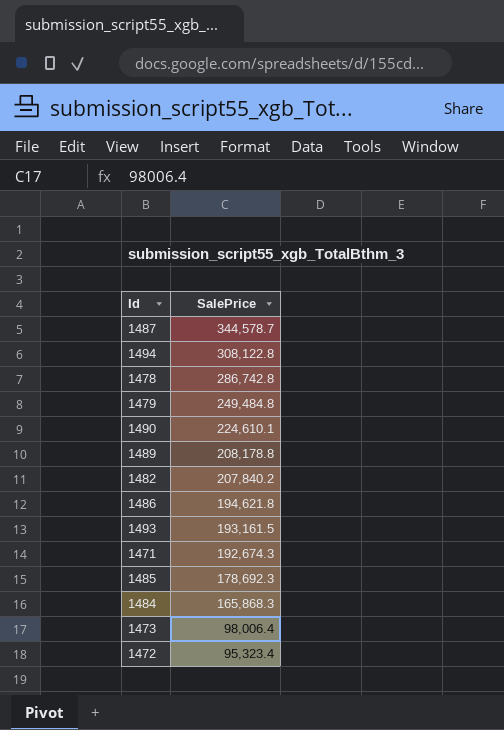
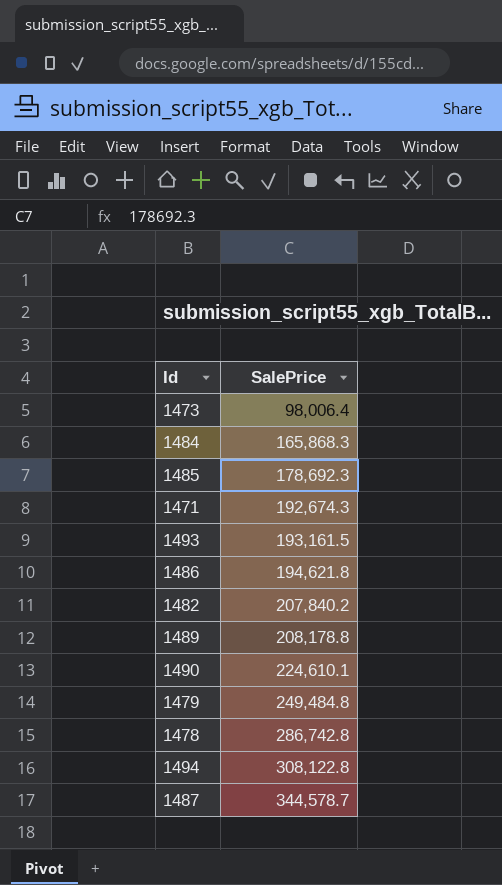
row order: SalePrice descending -> SalePrice ascending
row 1472: 95,323.4 -> none

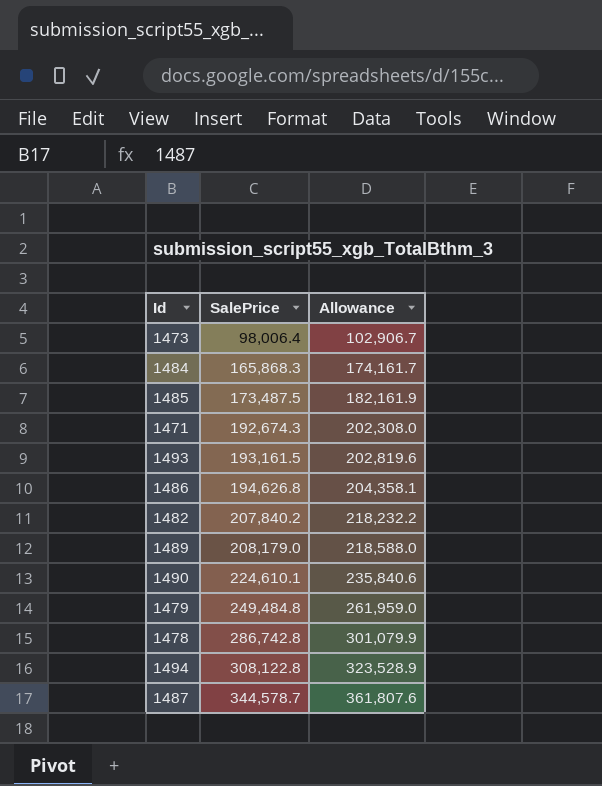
column Allowance | formula: none -> [SalePrice] * 1.05
1485 | SalePrice: 178,692.3 -> 173,487.5
1486 | SalePrice: 194,621.8 -> 194,626.8
1489 | SalePrice: 208,178.8 -> 208,179.0

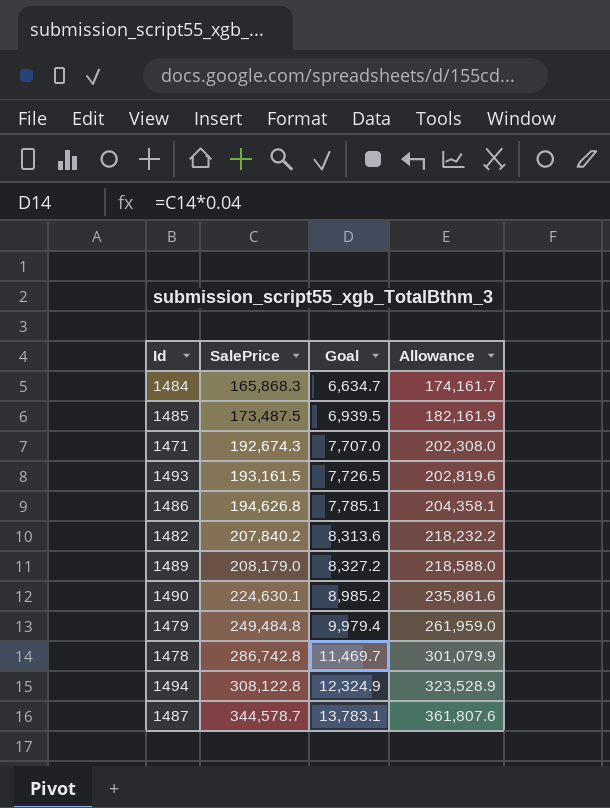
column Goal | formula: none -> [SalePrice] * 0.04
row 1473: 98,006.4 | 102,906.7 -> none
1490 | SalePrice: 224,610.1 -> 224,630.1
1490 | Allowance: 235,840.6 -> 235,861.6

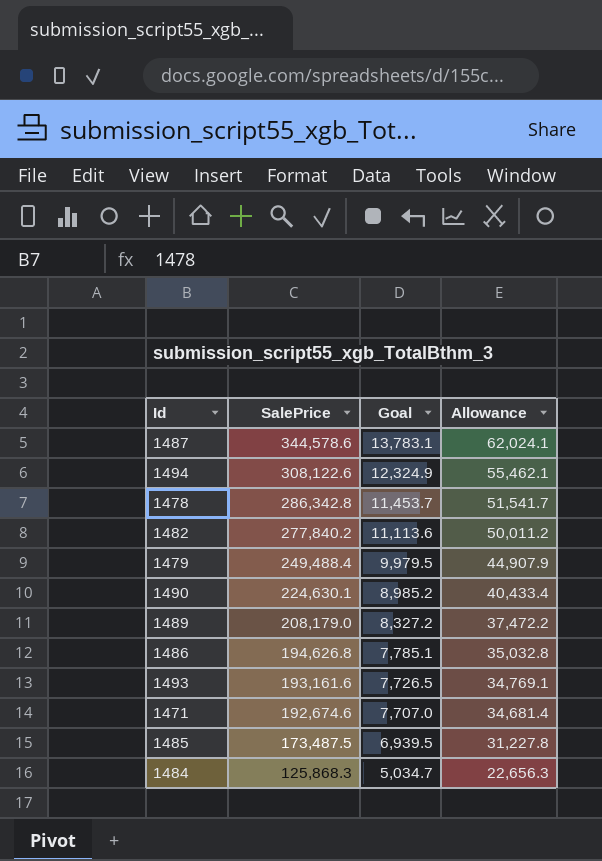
row order: SalePrice ascending -> SalePrice descending
column Allowance | formula: [SalePrice] * 1.05 -> [SalePrice] * 0.18
1487 | SalePrice: 344,578.7 -> 344,578.6
1494 | SalePrice: 308,122.8 -> 308,122.6
1478 | SalePrice: 286,742.8 -> 286,342.8
1478 | Goal: 11,469.7 -> 11,453.7
1482 | SalePrice: 207,840.2 -> 277,840.2
1482 | Goal: 8,313.6 -> 11,113.6
1479 | SalePrice: 249,484.8 -> 249,488.4
1479 | Goal: 9,979.4 -> 9,979.5
1493 | SalePrice: 193,161.5 -> 193,161.6
1471 | SalePrice: 192,674.3 -> 192,674.6
1484 | SalePrice: 165,868.3 -> 125,868.3
1484 | Goal: 6,634.7 -> 5,034.7

